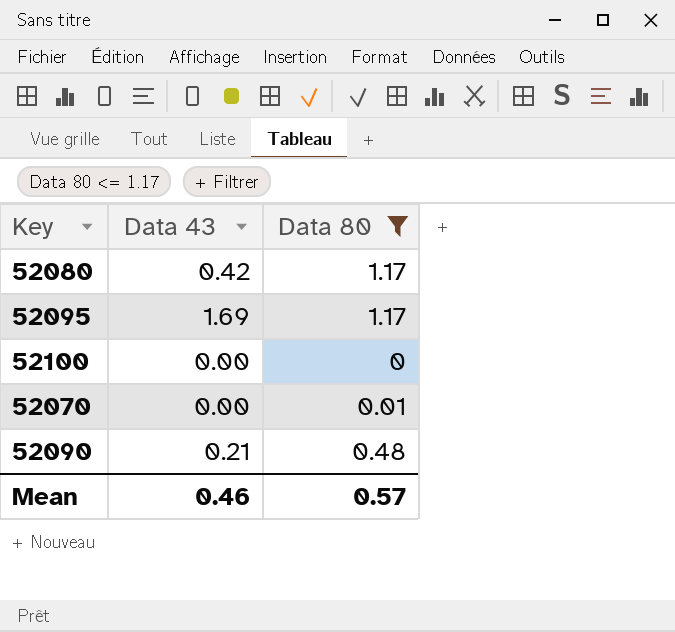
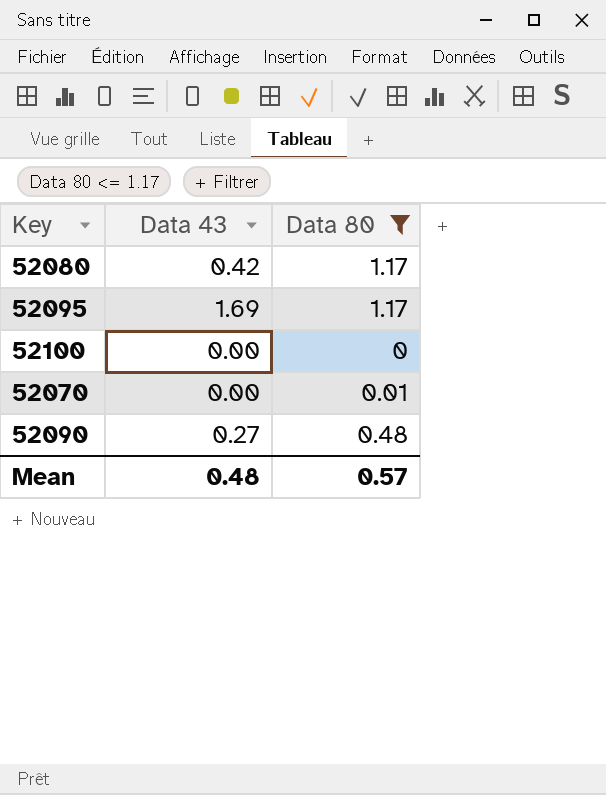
52090 | Data 43: 0.21 -> 0.27
Mean | Data 43: 0.46 -> 0.48

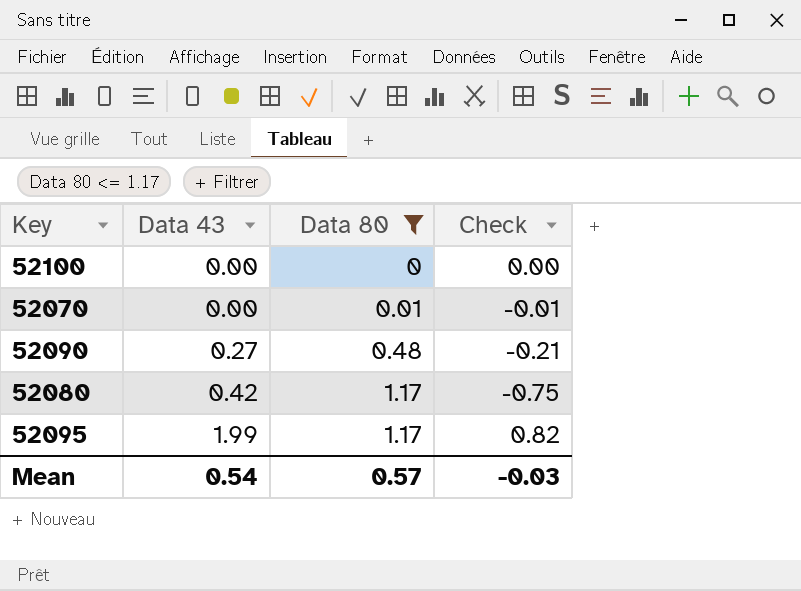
row order: none -> Data 43 ascending
column Check | formula: none -> [Data 43] - [Data 80]
52095 | Data 43: 1.69 -> 1.99
Mean | Data 43: 0.48 -> 0.54

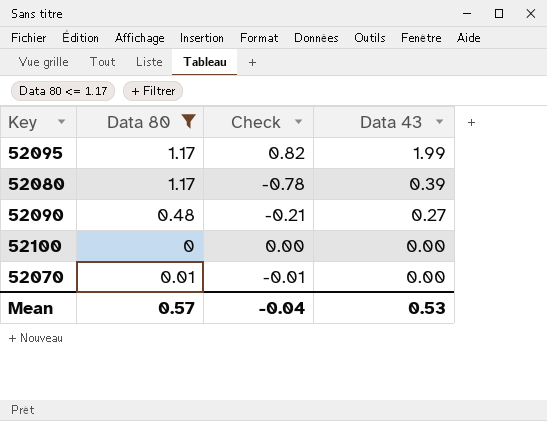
row order: Data 43 ascending -> Data 43 descending
column Data 43 | position: 2 -> 4
52080 | Check: -0.75 -> -0.78
52080 | Data 43: 0.42 -> 0.39
Mean | Check: -0.03 -> -0.04
Mean | Data 43: 0.54 -> 0.53

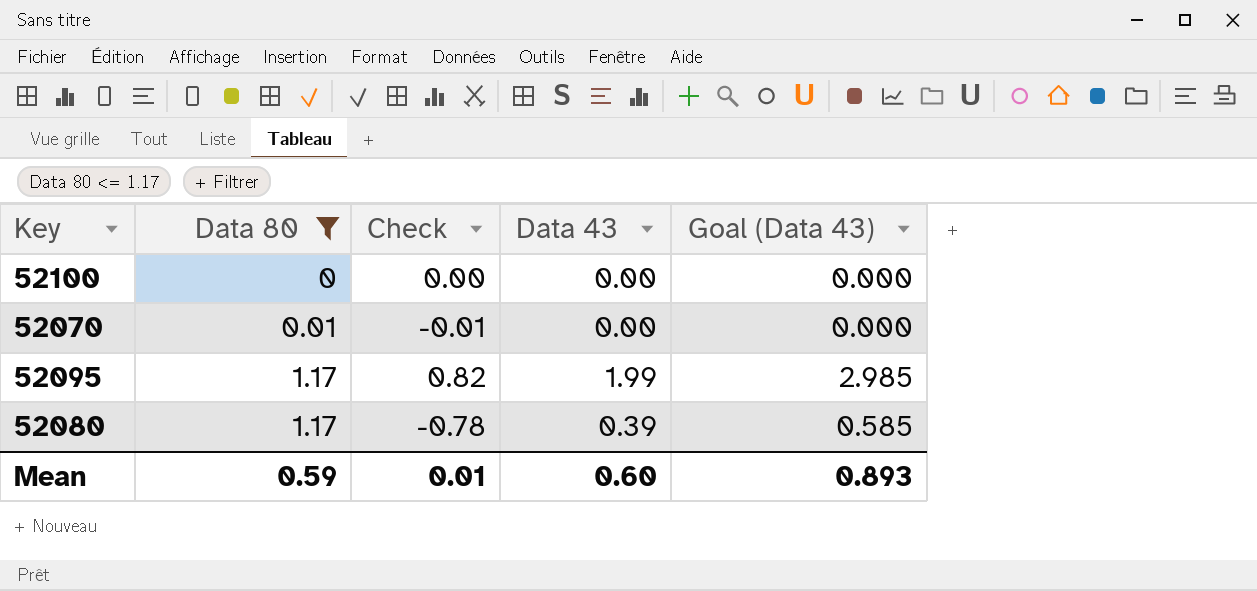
row order: Data 43 descending -> Data 80 ascending
column Goal (Data 43) | formula: none -> [Data 43] * 1.5
row 52090: 0.48 | -0.21 | 0.27 -> none
Mean | Data 80: 0.57 -> 0.59
Mean | Check: -0.04 -> 0.01
Mean | Data 43: 0.53 -> 0.60

